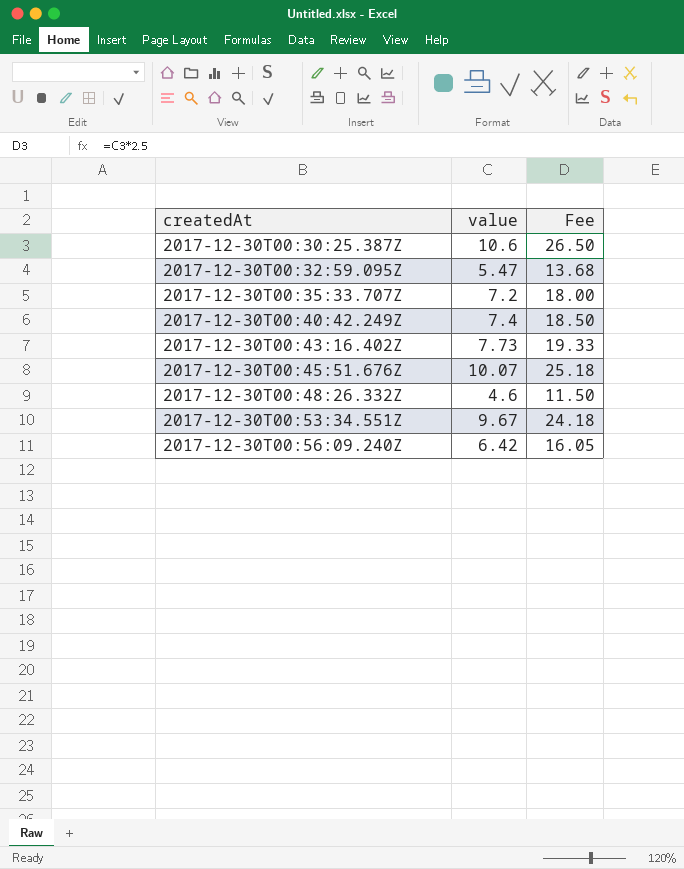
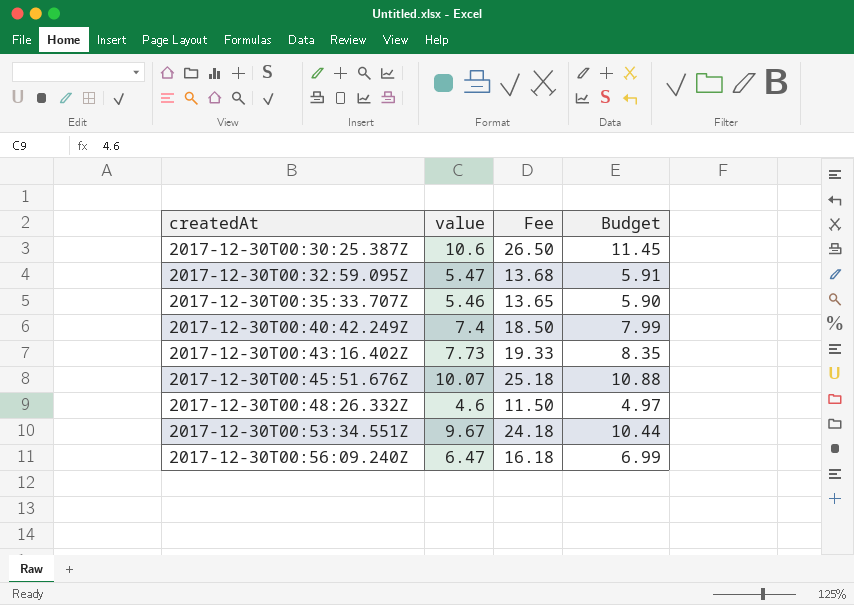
column Budget | formula: none -> [value] * 1.08
2017-12-30T00:35:33.707Z | value: 7.2 -> 5.46
2017-12-30T00:35:33.707Z | Fee: 18.00 -> 13.65
2017-12-30T00:56:09.240Z | value: 6.42 -> 6.47
2017-12-30T00:56:09.240Z | Fee: 16.05 -> 16.18

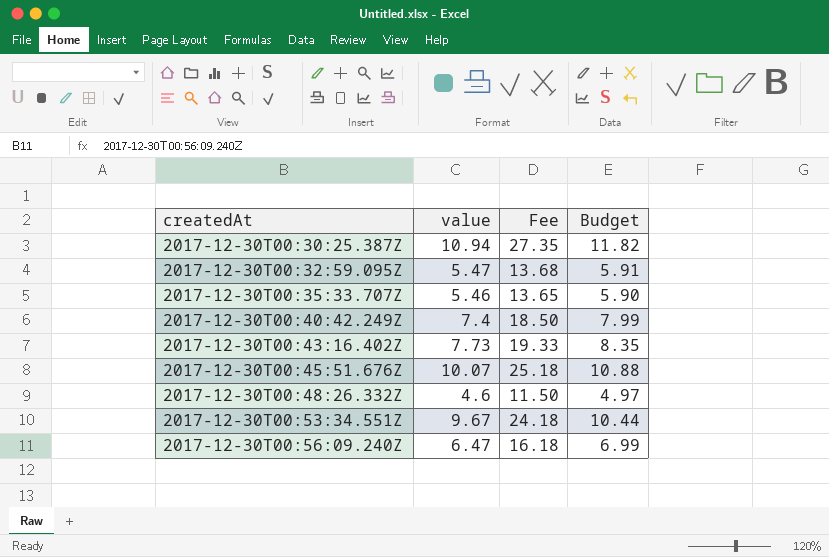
2017-12-30T00:30:25.387Z | value: 10.6 -> 10.94
2017-12-30T00:30:25.387Z | Fee: 26.50 -> 27.35
2017-12-30T00:30:25.387Z | Budget: 11.45 -> 11.82

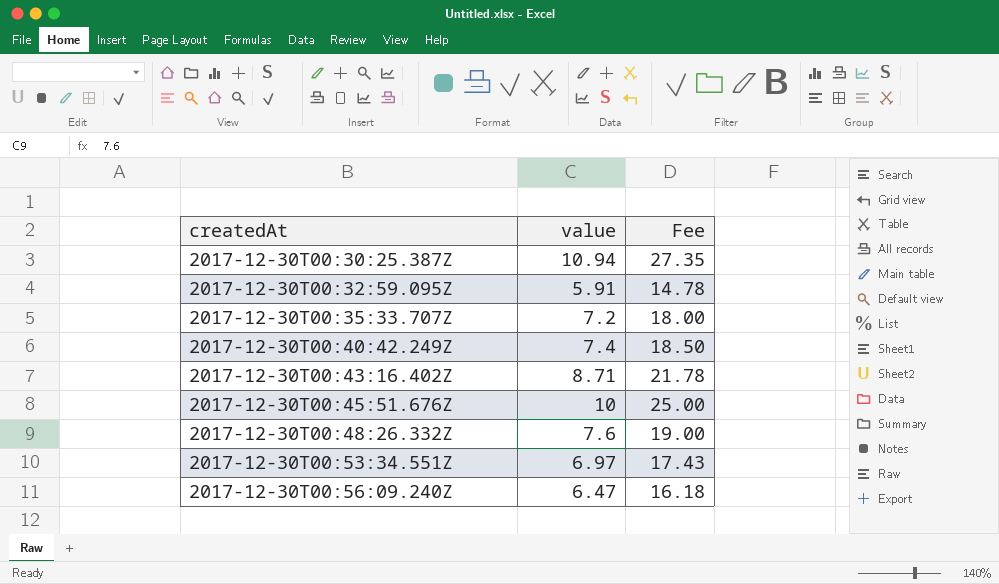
column Budget | formula: [value] * 1.08 -> none
2017-12-30T00:32:59.095Z | value: 5.47 -> 5.91
2017-12-30T00:32:59.095Z | Fee: 13.68 -> 14.78
2017-12-30T00:35:33.707Z | value: 5.46 -> 7.2
2017-12-30T00:35:33.707Z | Fee: 13.65 -> 18.00
2017-12-30T00:43:16.402Z | value: 7.73 -> 8.71
2017-12-30T00:43:16.402Z | Fee: 19.33 -> 21.78
2017-12-30T00:45:51.676Z | value: 10.07 -> 10
2017-12-30T00:45:51.676Z | Fee: 25.18 -> 25.00
2017-12-30T00:48:26.332Z | value: 4.6 -> 7.6
2017-12-30T00:48:26.332Z | Fee: 11.50 -> 19.00
2017-12-30T00:53:34.551Z | value: 9.67 -> 6.97
2017-12-30T00:53:34.551Z | Fee: 24.18 -> 17.43

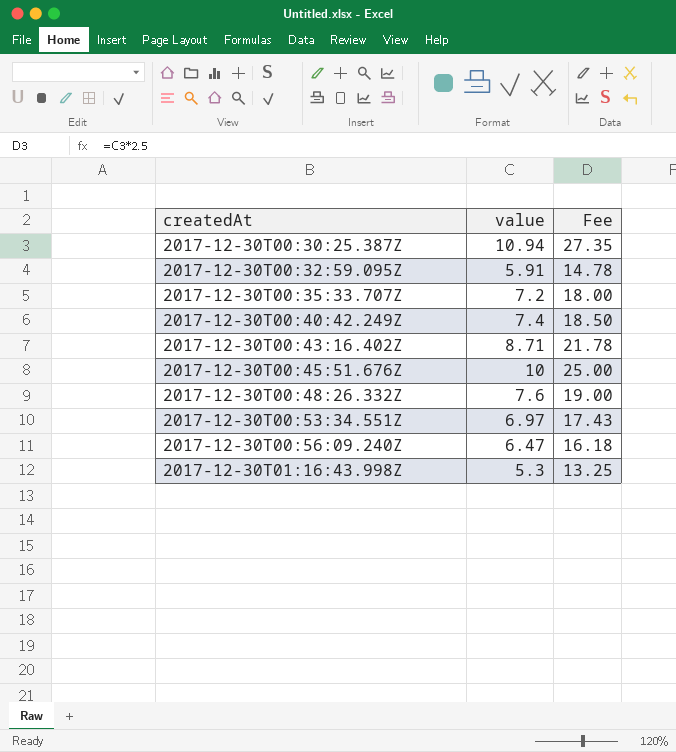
row 2017-12-30T01:16:43.998Z: none -> 5.3 | 13.25

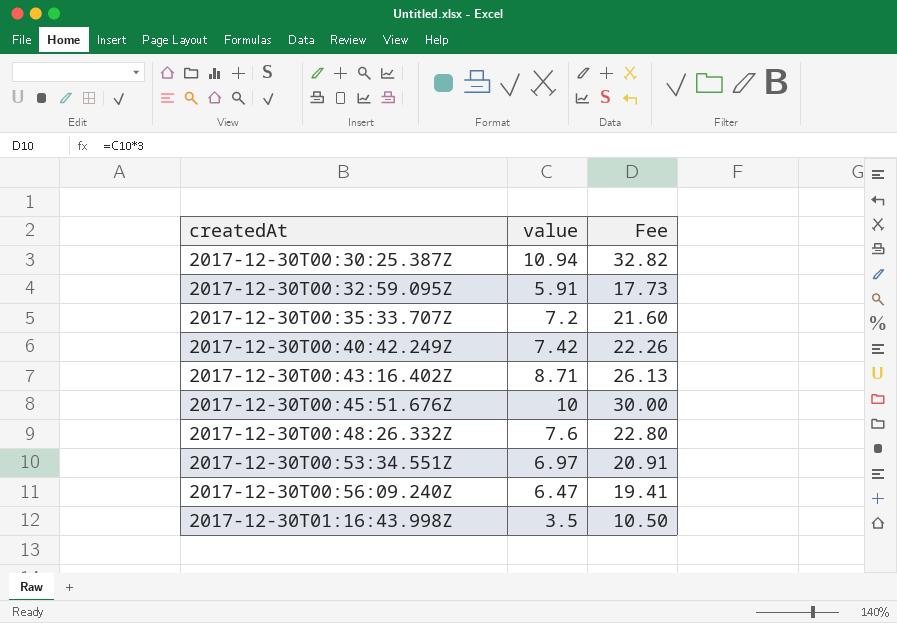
column Fee | formula: [value] * 2.5 -> [value] * 3
2017-12-30T00:40:42.249Z | value: 7.4 -> 7.42
2017-12-30T01:16:43.998Z | value: 5.3 -> 3.5

